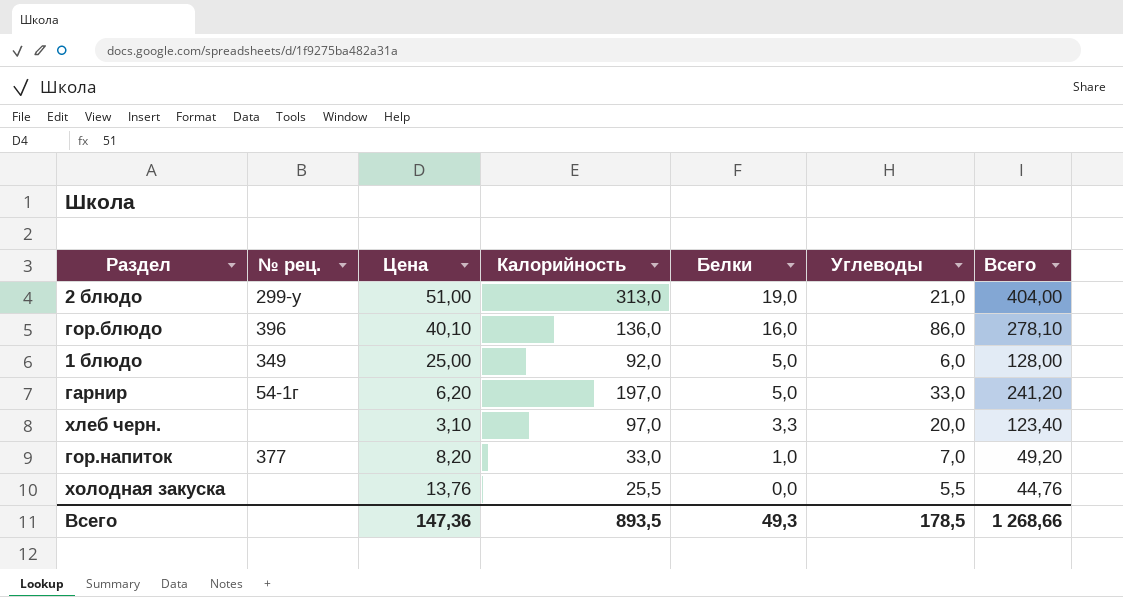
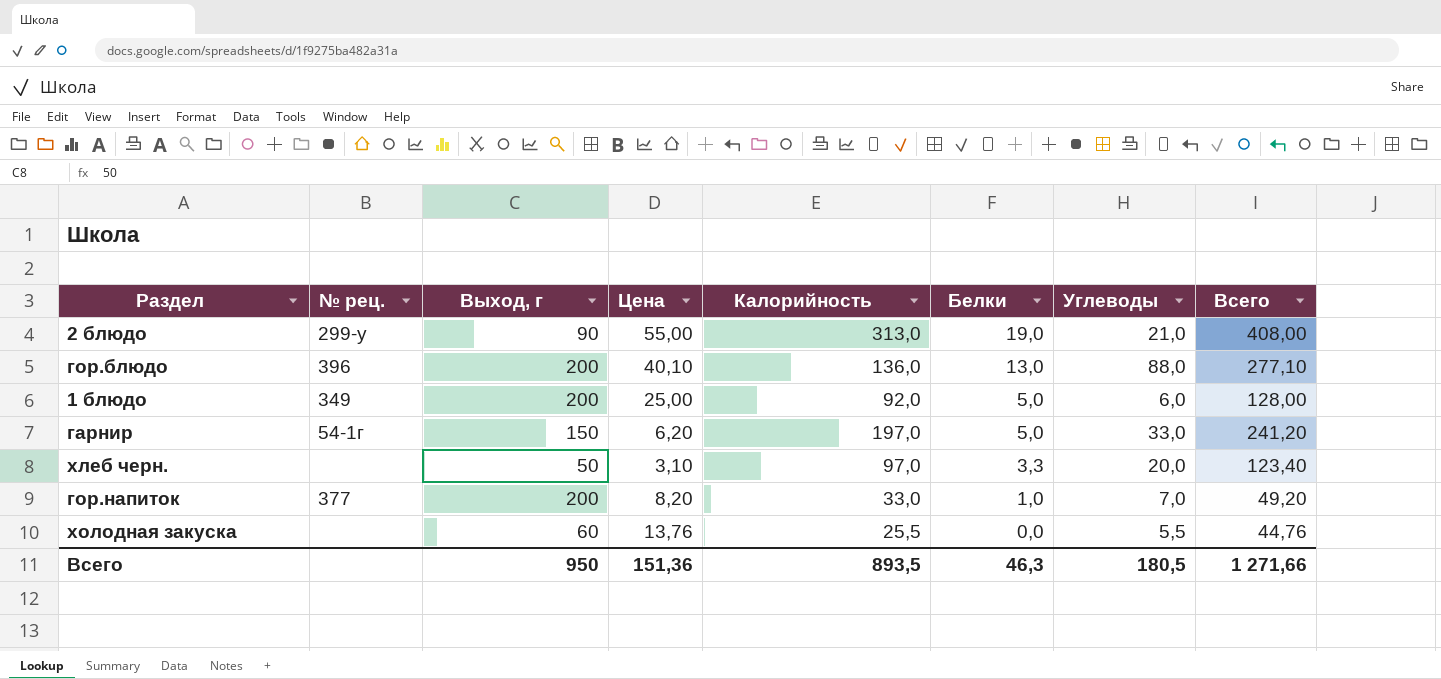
column Выход, г | position: none -> 3
2 блюдо | Цена: 51,00 -> 55,00
2 блюдо | Всего: 404,00 -> 408,00
гор.блюдо | Белки: 16,0 -> 13,0
гор.блюдо | Углеводы: 86,0 -> 88,0
гор.блюдо | Всего: 278,10 -> 277,10
Всего | Цена: 147,36 -> 151,36
Всего | Белки: 49,3 -> 46,3
Всего | Углеводы: 178,5 -> 180,5
Всего | Всего: 1 268,66 -> 1 271,66

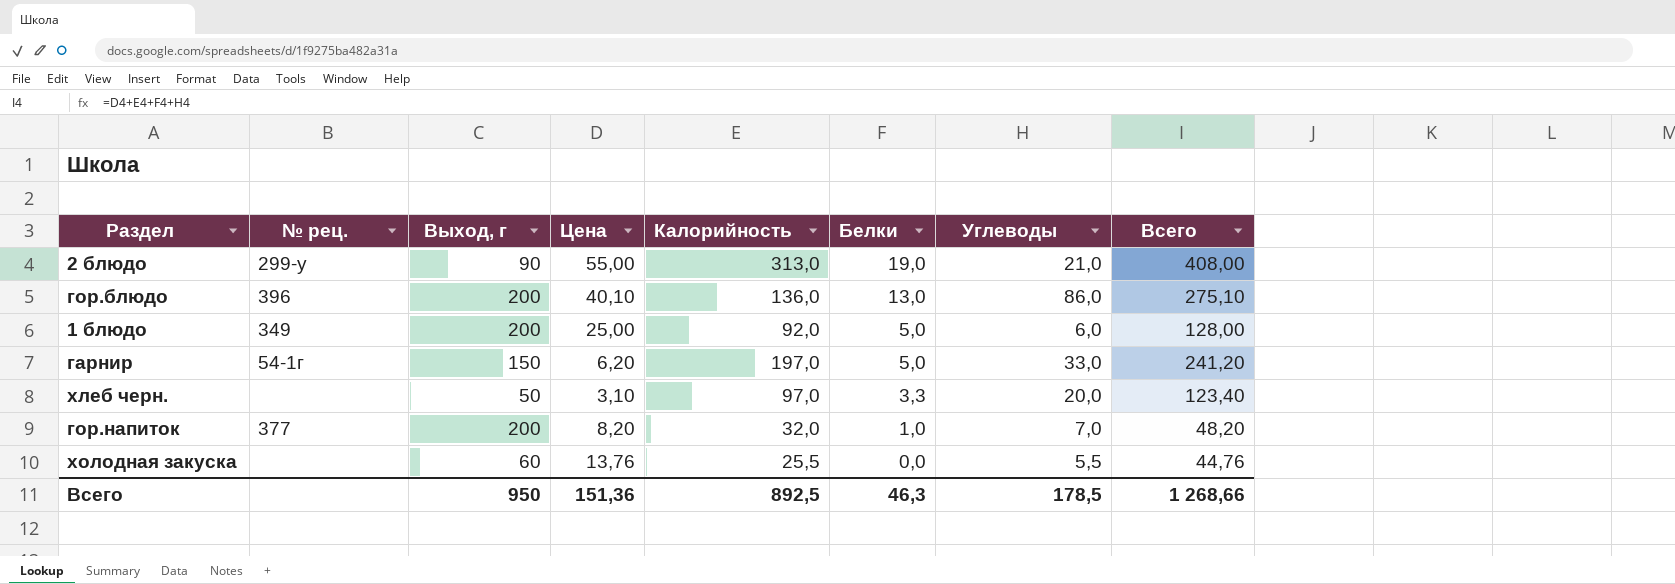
гор.блюдо | Углеводы: 88,0 -> 86,0
гор.блюдо | Всего: 277,10 -> 275,10
гор.напиток | Калорийность: 33,0 -> 32,0
гор.напиток | Всего: 49,20 -> 48,20
Всего | Калорийность: 893,5 -> 892,5
Всего | Углеводы: 180,5 -> 178,5
Всего | Всего: 1 271,66 -> 1 268,66

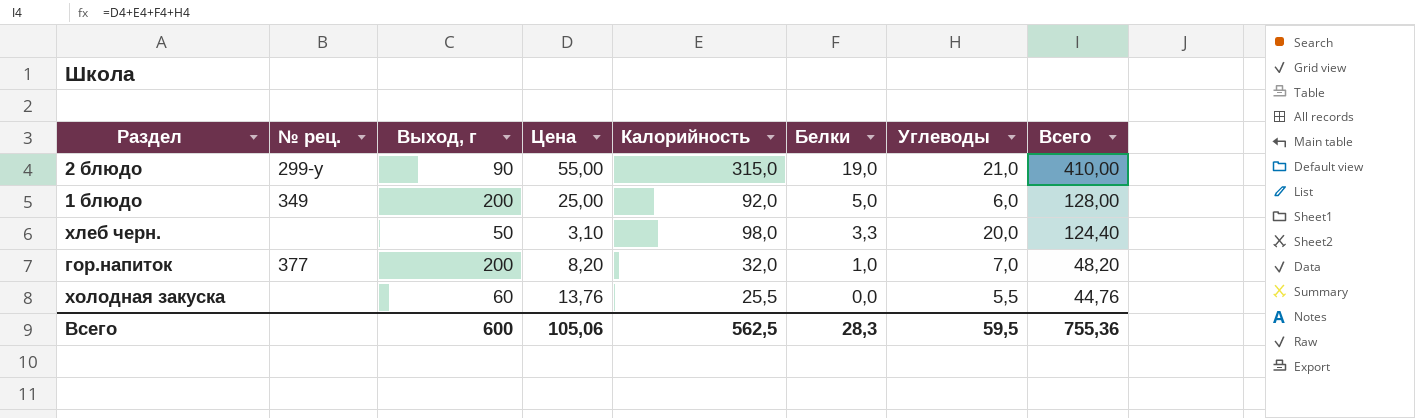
row гор.блюдо: 396 | 200 | 40,10 | 136,0 | 13,0 | 86,0 | 275,10 -> none
row гарнир: 54-1г | 150 | 6,20 | 197,0 | 5,0 | 33,0 | 241,20 -> none
2 блюдо | Калорийность: 313,0 -> 315,0
2 блюдо | Всего: 408,00 -> 410,00
хлеб черн. | Калорийность: 97,0 -> 98,0
хлеб черн. | Всего: 123,40 -> 124,40
Всего | Выход, г: 950 -> 600
Всего | Цена: 151,36 -> 105,06
Всего | Калорийность: 892,5 -> 562,5
Всего | Белки: 46,3 -> 28,3
Всего | Углеводы: 178,5 -> 59,5
Всего | Всего: 1 268,66 -> 755,36

